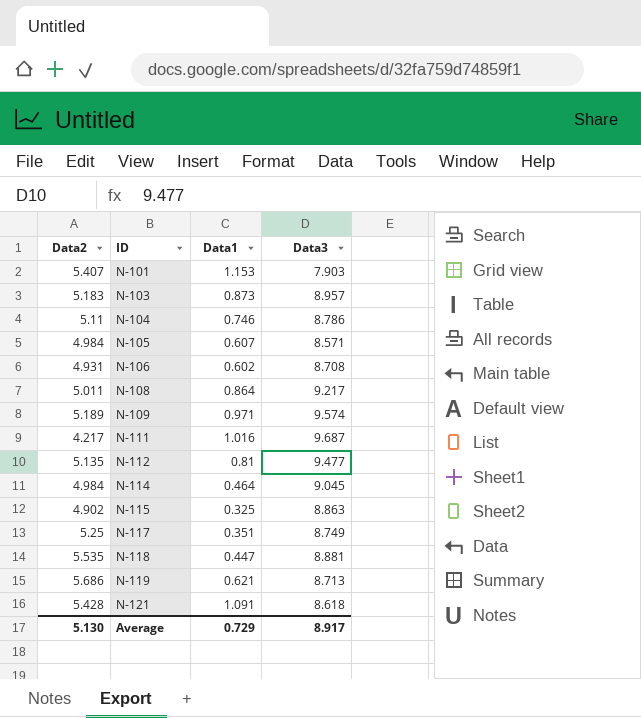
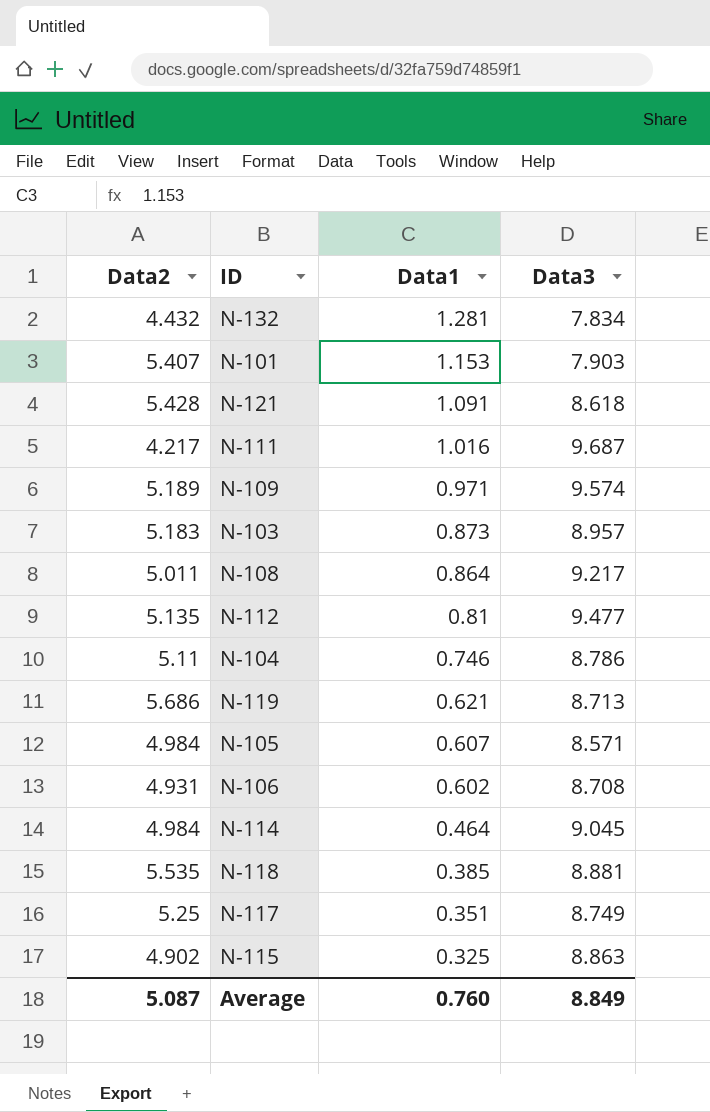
row order: ID ascending -> Data1 descending
row N-132: none -> 4.432 | 1.281 | 7.834
N-118 | Data1: 0.447 -> 0.385
Average | Data2: 5.130 -> 5.087
Average | Data1: 0.729 -> 0.760
Average | Data3: 8.917 -> 8.849

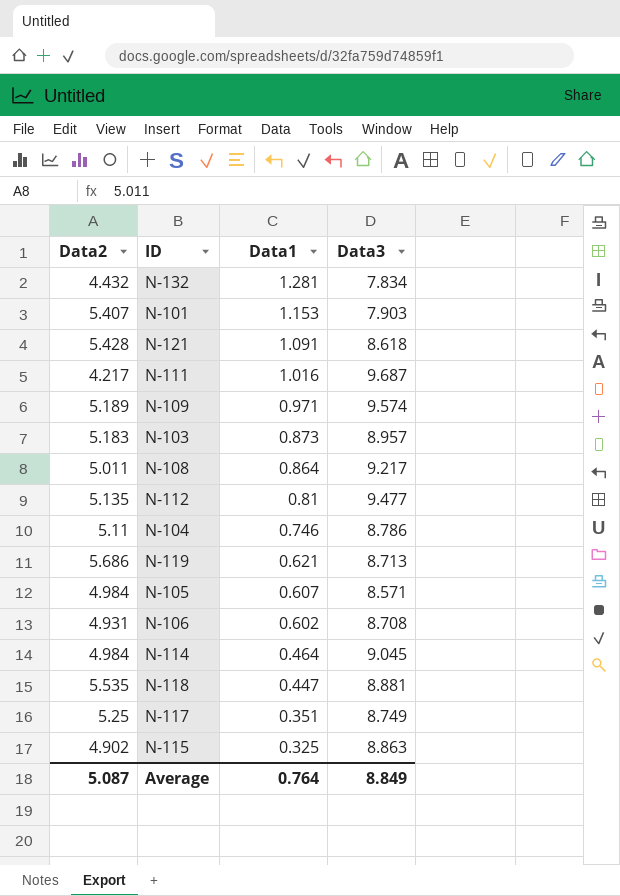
N-118 | Data1: 0.385 -> 0.447
Average | Data1: 0.760 -> 0.764

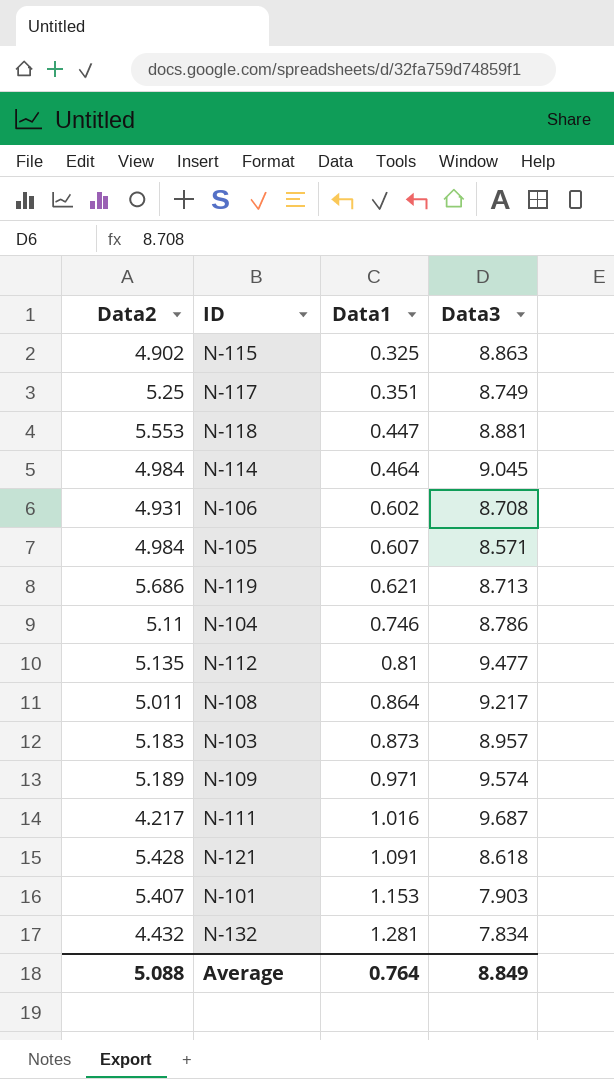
row order: Data1 descending -> Data1 ascending
N-118 | Data2: 5.535 -> 5.553
Average | Data2: 5.087 -> 5.088

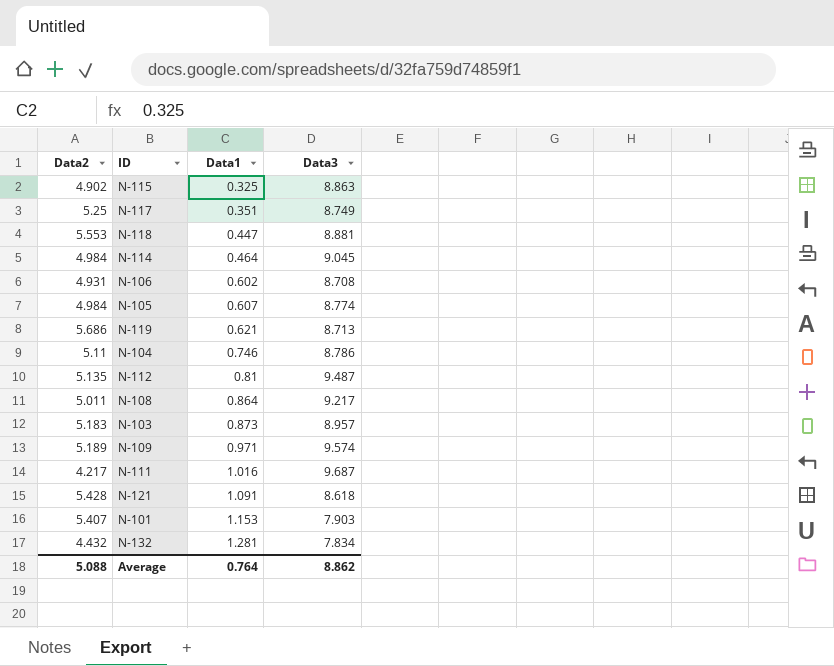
N-105 | Data3: 8.571 -> 8.774
N-112 | Data3: 9.477 -> 9.487
Average | Data3: 8.849 -> 8.862

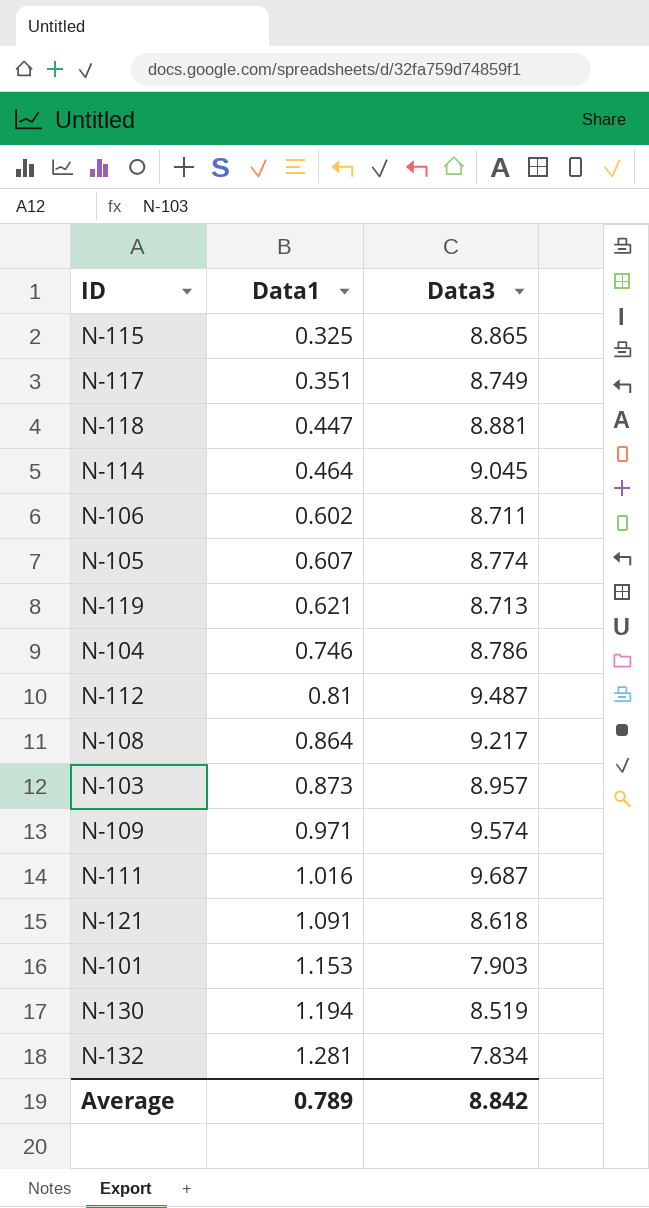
column Data2 | position: 1 -> none
N-115 | Data3: 8.863 -> 8.865
N-106 | Data3: 8.708 -> 8.711
row N-130: none -> 1.194 | 8.519
Average | Data1: 0.764 -> 0.789
Average | Data3: 8.862 -> 8.842

